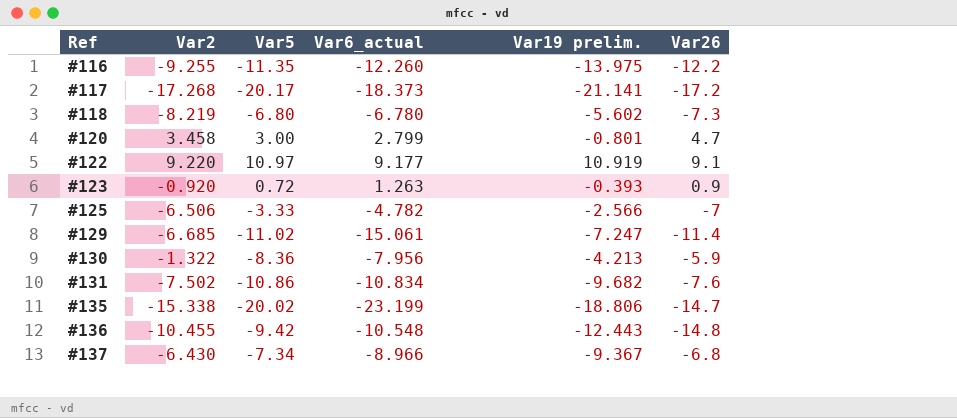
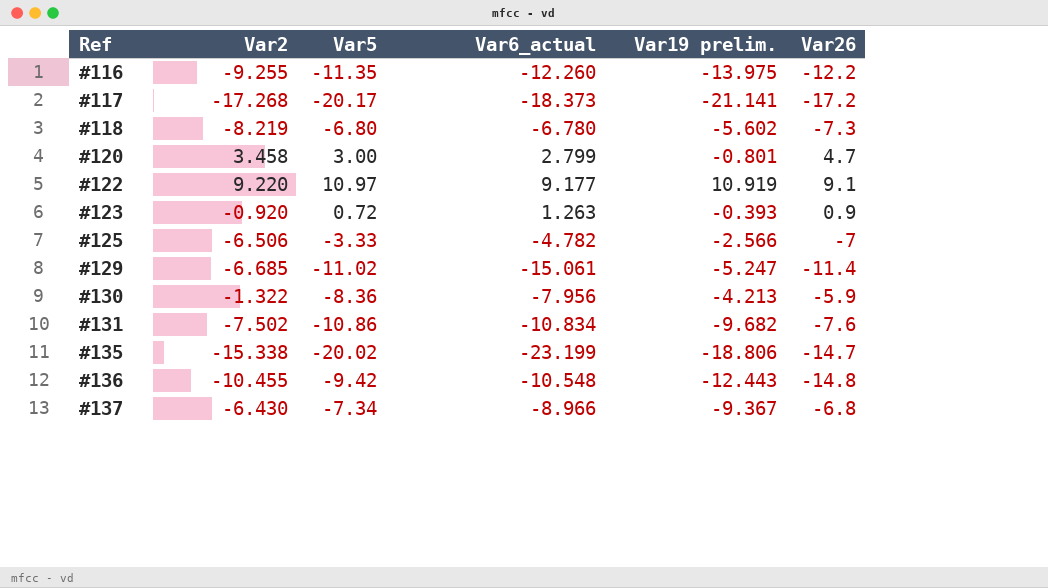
#129 | Var19 prelim.: -7.247 -> -5.247

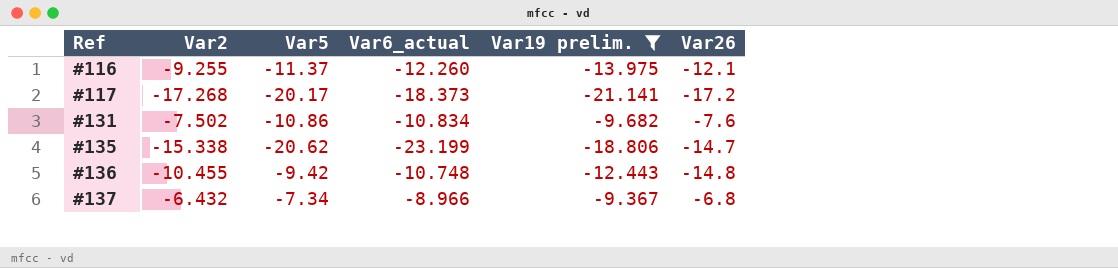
filter: none -> Var19 prelim. <= -9.367
#116 | Var5: -11.35 -> -11.37
#116 | Var26: -12.2 -> -12.1
#135 | Var5: -20.02 -> -20.62
#136 | Var6_actual: -10.548 -> -10.748
#137 | Var2: -6.430 -> -6.432

